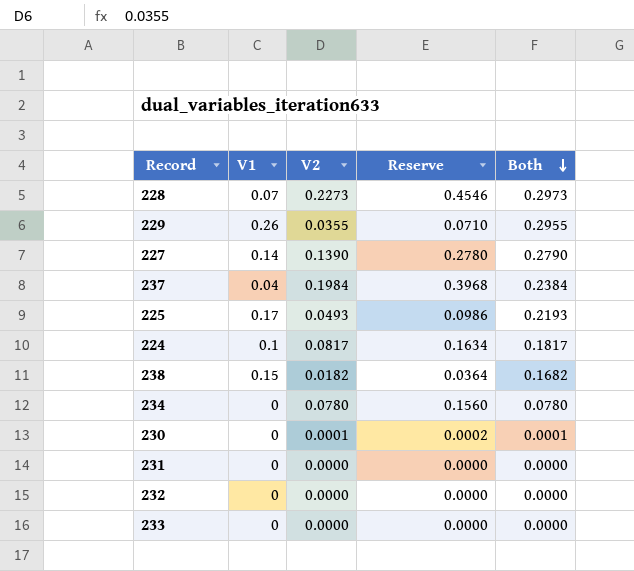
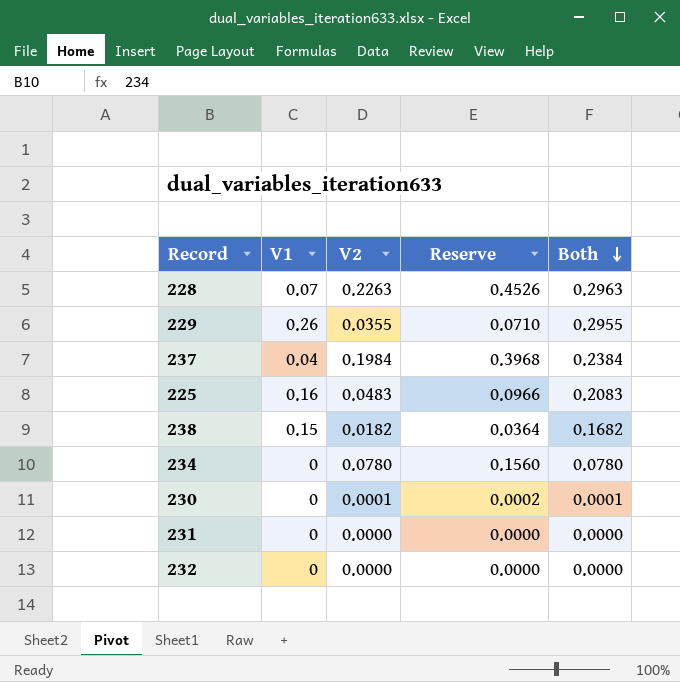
row 227: 0.14 | 0.1390 | 0.2780 | 0.2790 -> none
row 224: 0.1 | 0.0817 | 0.1634 | 0.1817 -> none
row 233: 0 | 0.0000 | 0.0000 | 0.0000 -> none
228 | V2: 0.2273 -> 0.2263
228 | Reserve: 0.4546 -> 0.4526
228 | Both: 0.2973 -> 0.2963
225 | V1: 0.17 -> 0.16
225 | V2: 0.0493 -> 0.0483
225 | Reserve: 0.0986 -> 0.0966
225 | Both: 0.2193 -> 0.2083

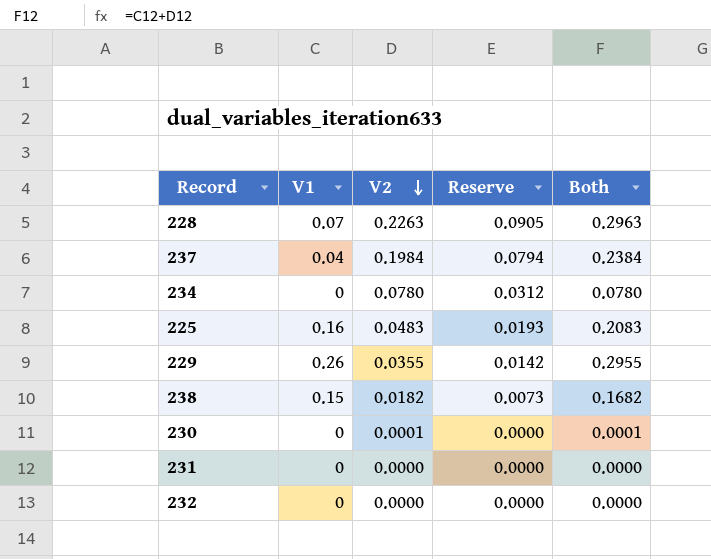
row order: Both descending -> V2 descending
column Reserve | formula: [V2] * 2 -> [V2] * 0.4

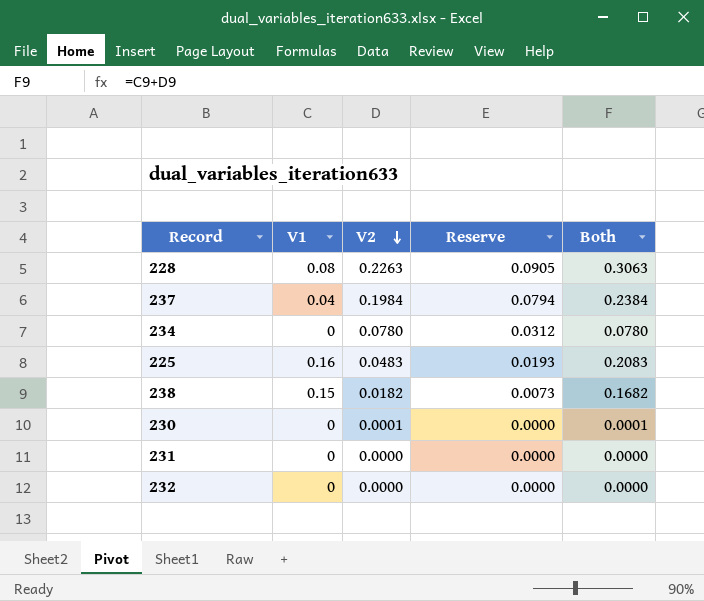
row 229: 0.26 | 0.0355 | 0.0142 | 0.2955 -> none
228 | V1: 0.07 -> 0.08
228 | Both: 0.2963 -> 0.3063

